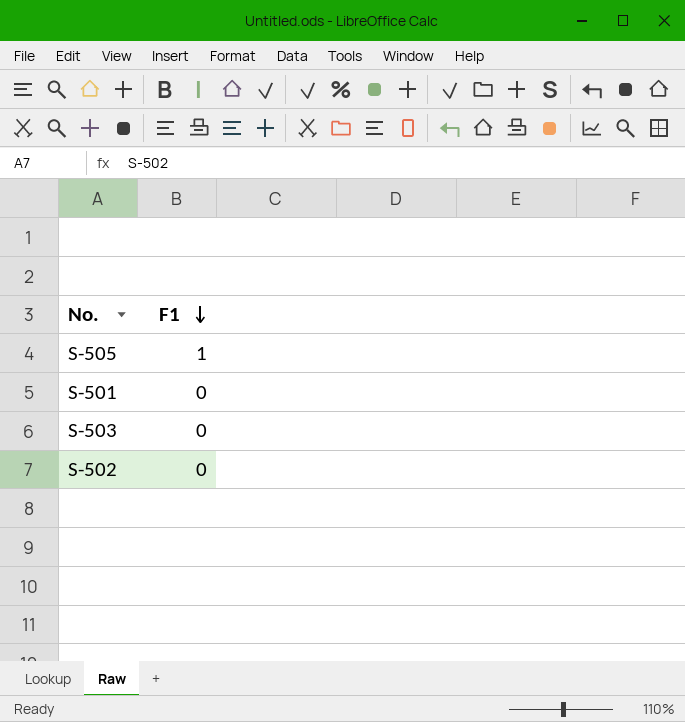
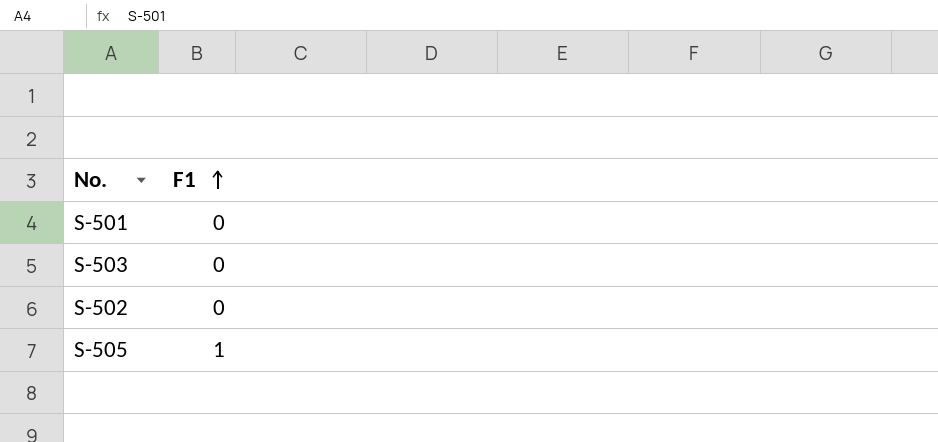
row order: F1 descending -> F1 ascending

